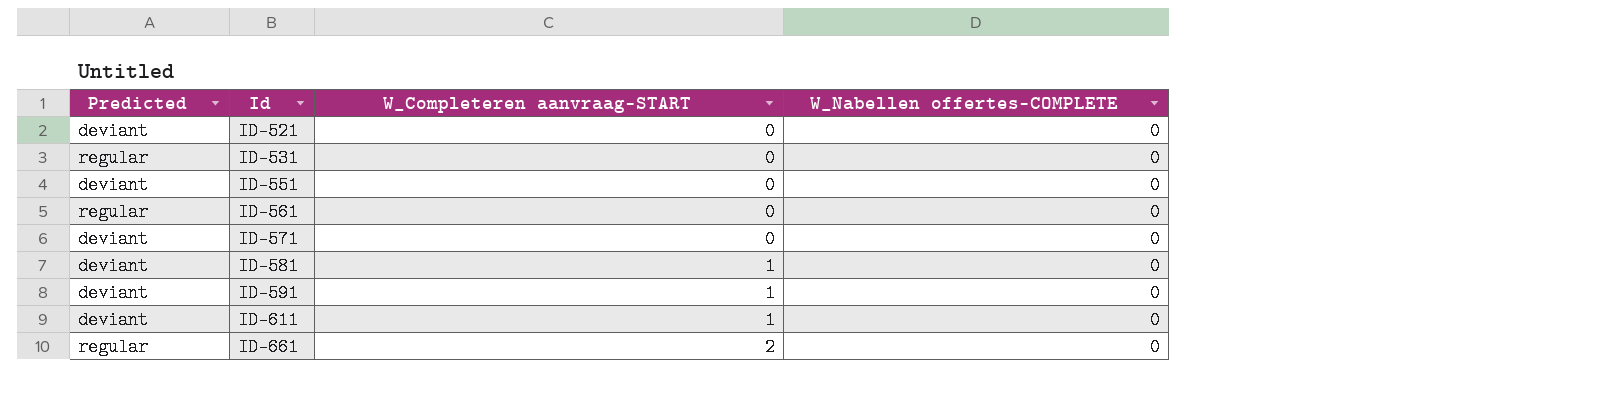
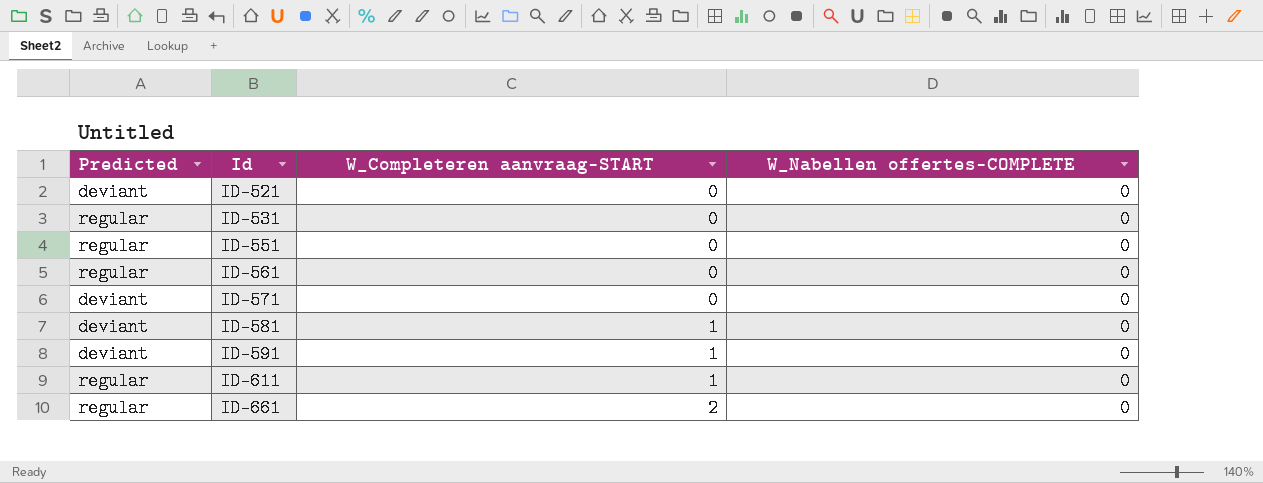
ID-551 | Predicted: deviant -> regular
ID-611 | Predicted: deviant -> regular

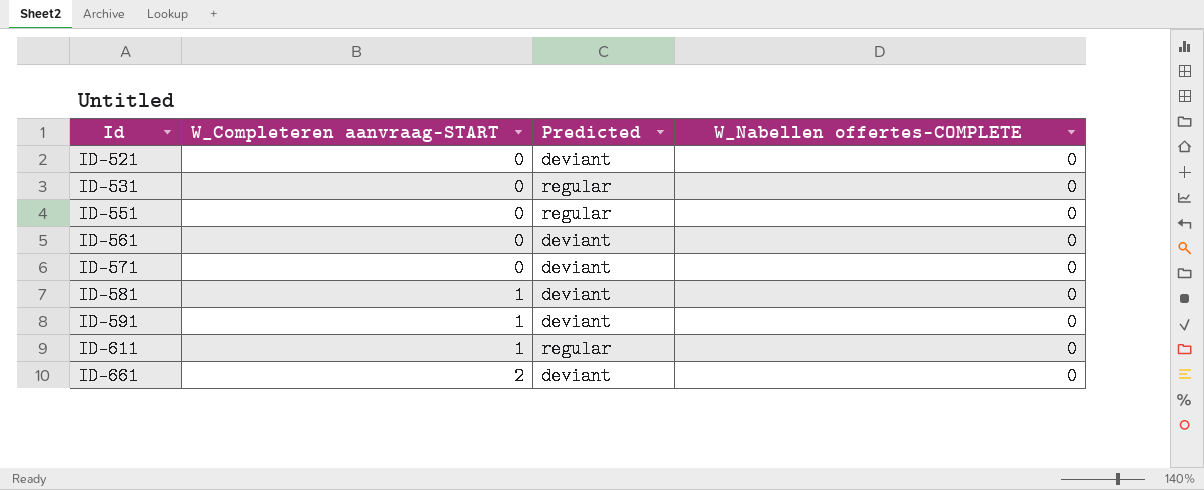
column Predicted | position: 1 -> 3
ID-561 | Predicted: regular -> deviant
ID-661 | Predicted: regular -> deviant

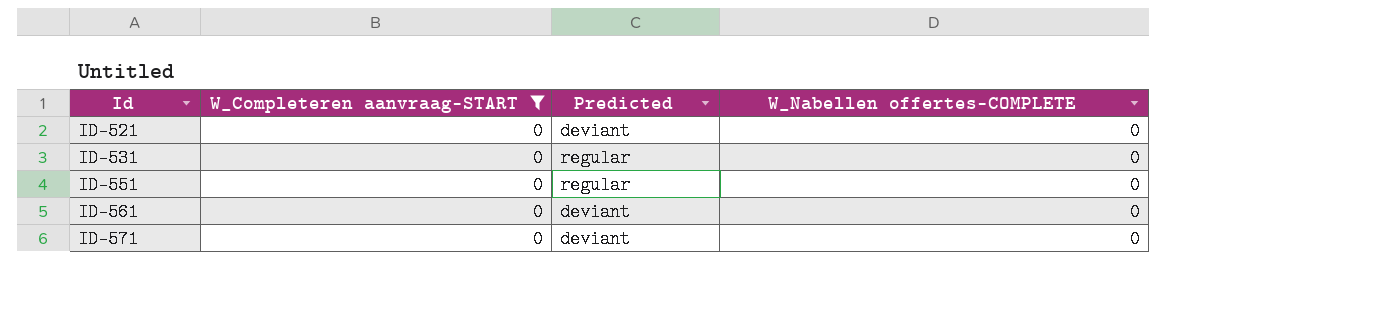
filter: none -> W_Completeren aanvraag-START = 0

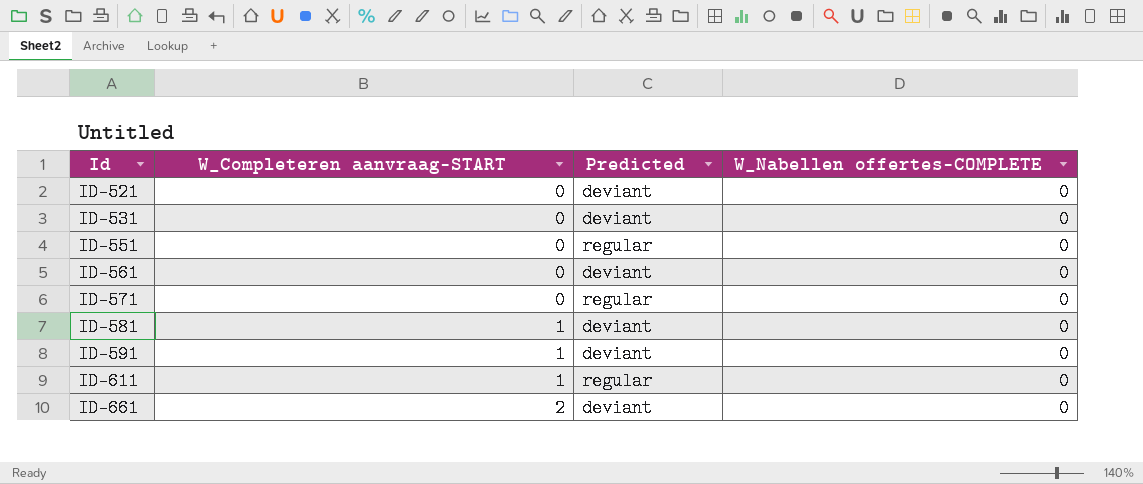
filter: W_Completeren aanvraag-START = 0 -> none
ID-531 | Predicted: regular -> deviant
ID-571 | Predicted: deviant -> regular

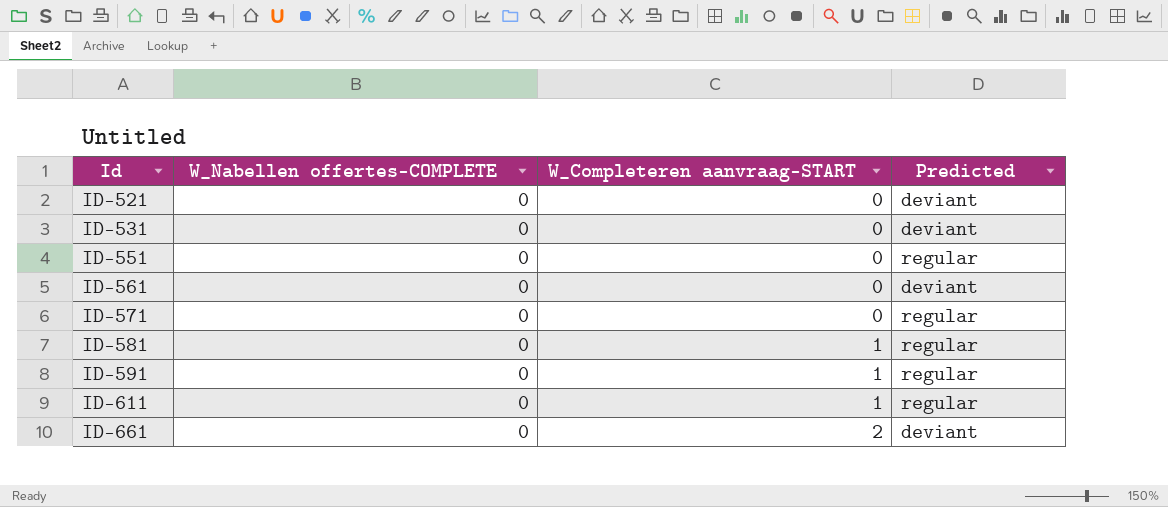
column W_Nabellen offertes-COMPLETE | position: 4 -> 2
ID-581 | Predicted: deviant -> regular
ID-591 | Predicted: deviant -> regular

